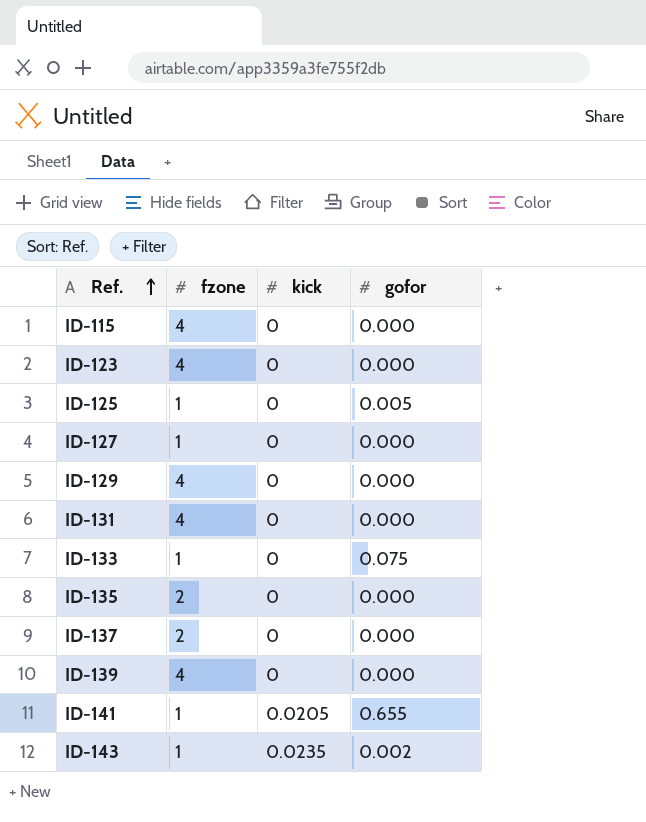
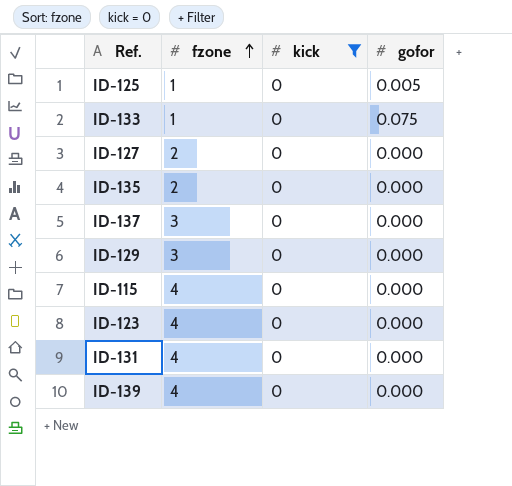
filter: none -> kick = 0
row order: Ref. ascending -> fzone ascending
ID-127 | fzone: 1 -> 2
ID-137 | fzone: 2 -> 3
ID-129 | fzone: 4 -> 3

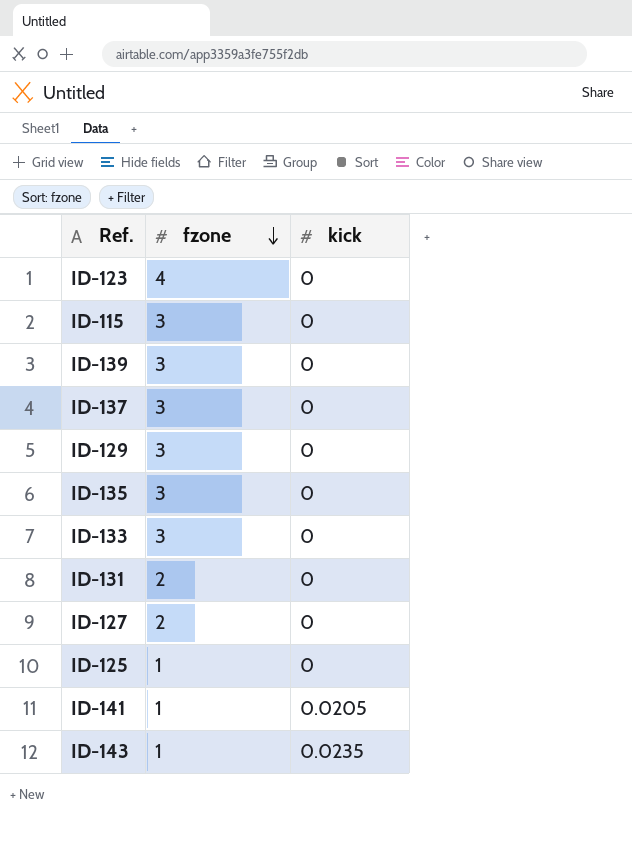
filter: kick = 0 -> none
row order: fzone ascending -> fzone descending
column gofor | position: 4 -> none
ID-115 | fzone: 4 -> 3
ID-139 | fzone: 4 -> 3
ID-135 | fzone: 2 -> 3
ID-133 | fzone: 1 -> 3
ID-131 | fzone: 4 -> 2

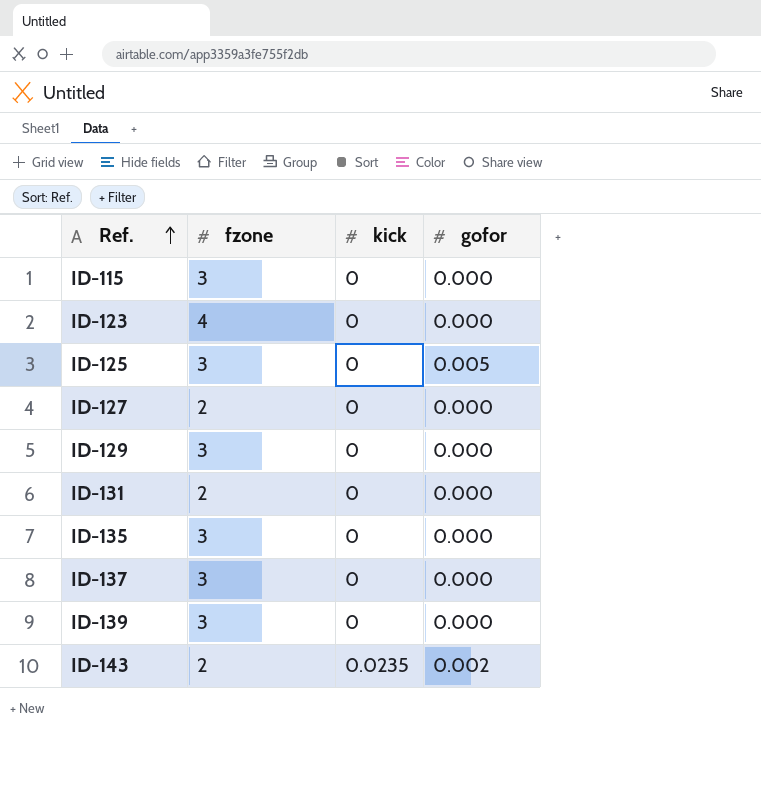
row order: fzone descending -> Ref. ascending
column gofor | position: none -> 4
row ID-133: 3 | 0 -> none
row ID-141: 1 | 0.0205 -> none
ID-125 | fzone: 1 -> 3
ID-143 | fzone: 1 -> 2

